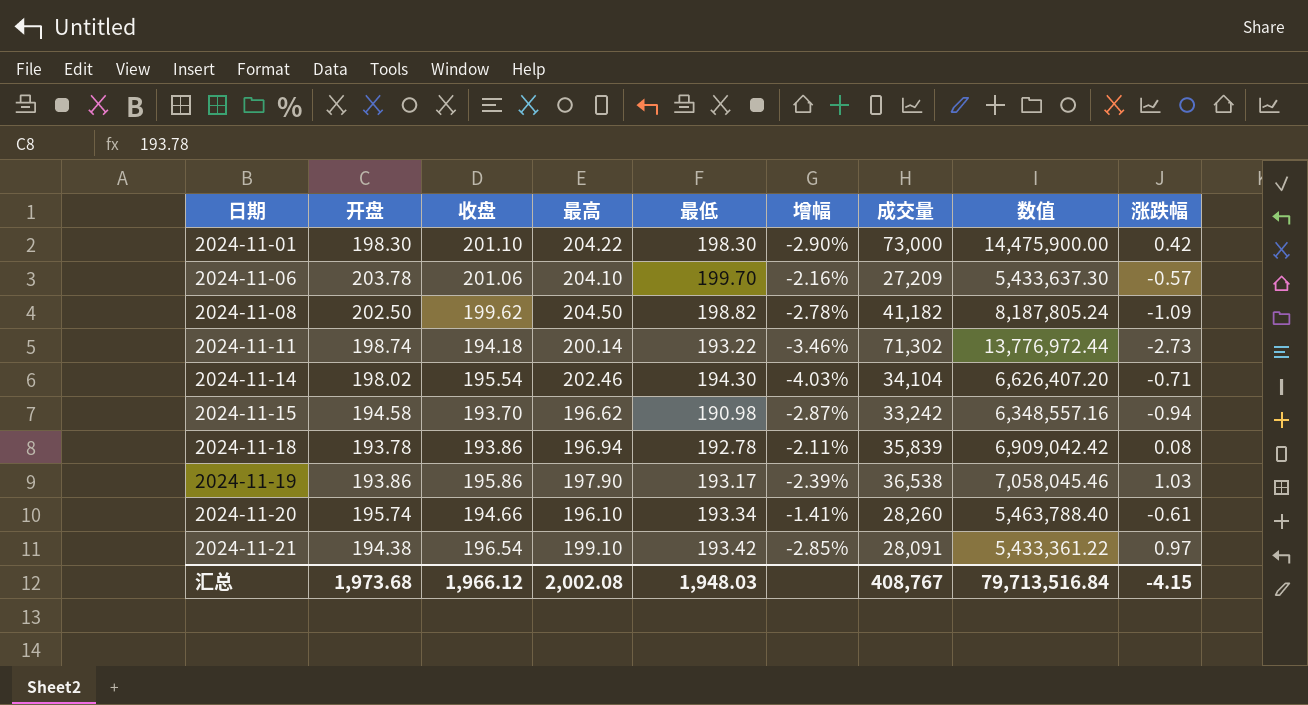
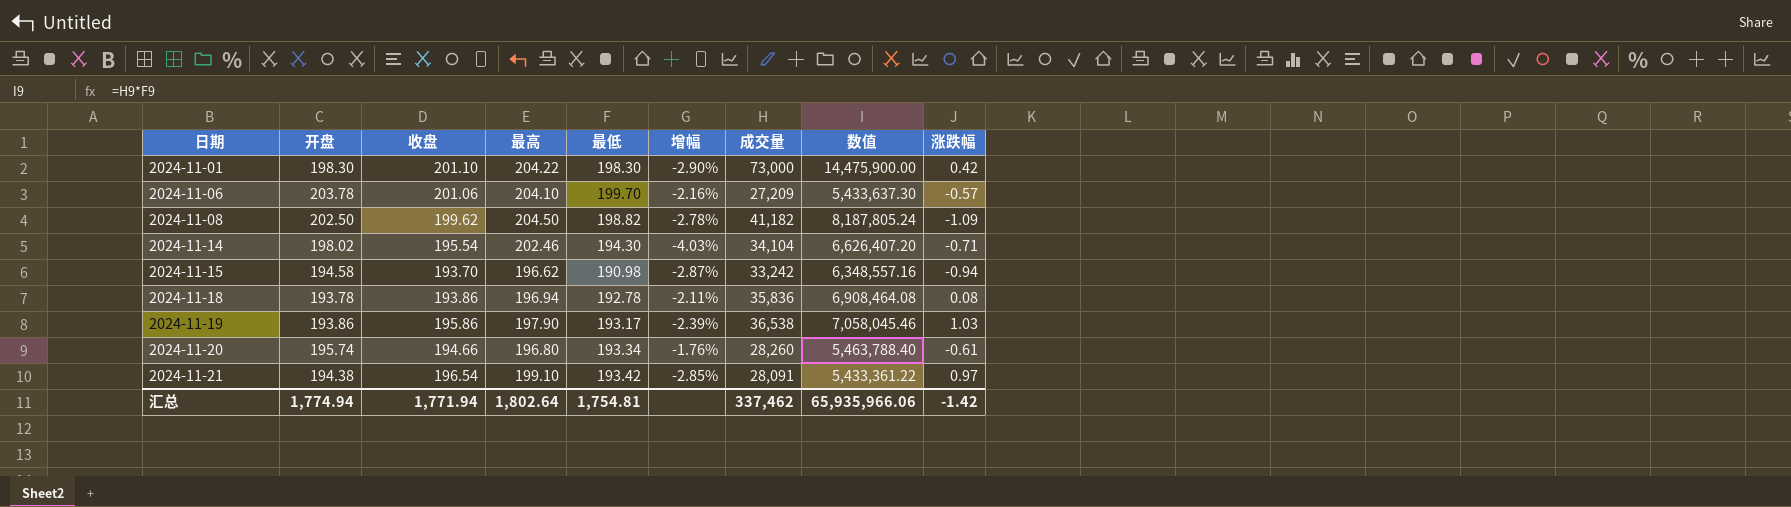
row 2024-11-11: 198.74 | 194.18 | 200.14 | 193.22 | -3.46% | 71,302 | 13,776,972.44 | -2.73 -> none
2024-11-18 | 成交量: 35,839 -> 35,836
2024-11-18 | 数值: 6,909,042.42 -> 6,908,464.08
2024-11-20 | 最高: 196.10 -> 196.80
2024-11-20 | 增幅: -1.41% -> -1.76%
汇总 | 开盘: 1,973.68 -> 1,774.94
汇总 | 收盘: 1,966.12 -> 1,771.94
汇总 | 最高: 2,002.08 -> 1,802.64
汇总 | 最低: 1,948.03 -> 1,754.81
汇总 | 成交量: 408,767 -> 337,462
汇总 | 数值: 79,713,516.84 -> 65,935,966.06
汇总 | 涨跌幅: -4.15 -> -1.42

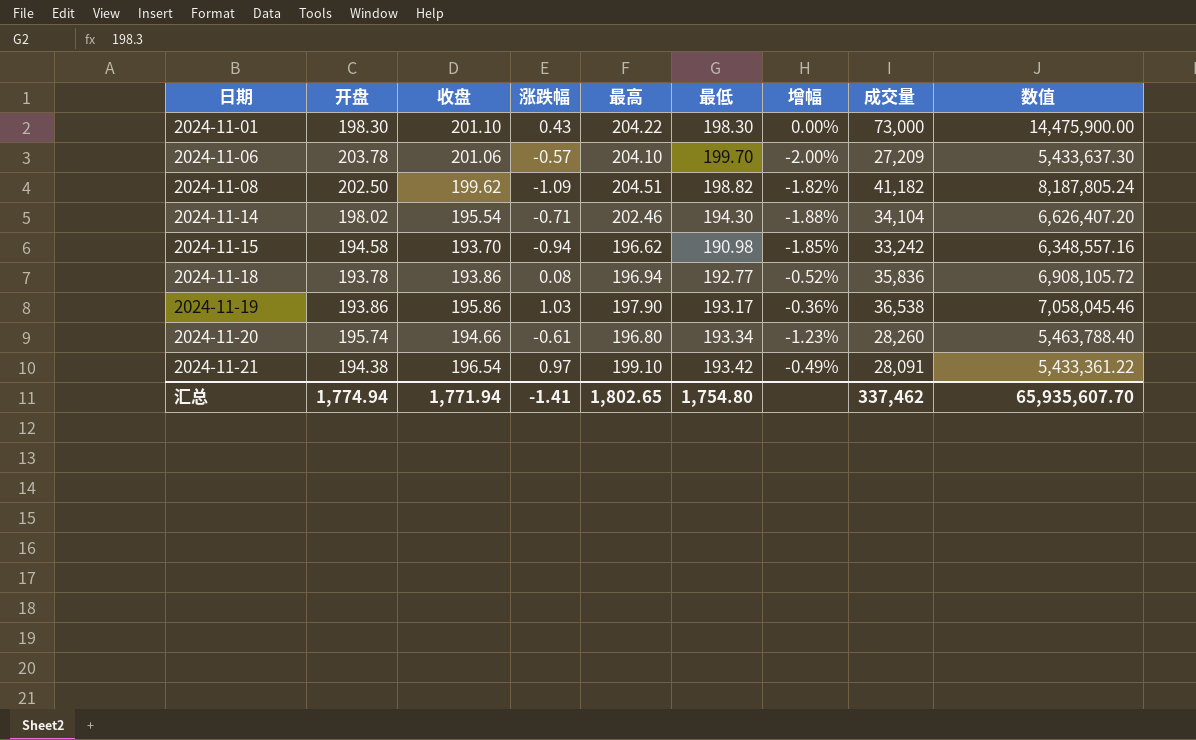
column 涨跌幅 | position: 9 -> 4
column 增幅 | formula: ([最低] - [最高]) / [最高] -> ([最低] - [开盘]) / [开盘]
2024-11-01 | 涨跌幅: 0.42 -> 0.43
2024-11-08 | 最高: 204.50 -> 204.51
2024-11-18 | 最低: 192.78 -> 192.77
2024-11-18 | 数值: 6,908,464.08 -> 6,908,105.72
汇总 | 涨跌幅: -1.42 -> -1.41
汇总 | 最高: 1,802.64 -> 1,802.65
汇总 | 最低: 1,754.81 -> 1,754.80
汇总 | 数值: 65,935,966.06 -> 65,935,607.70

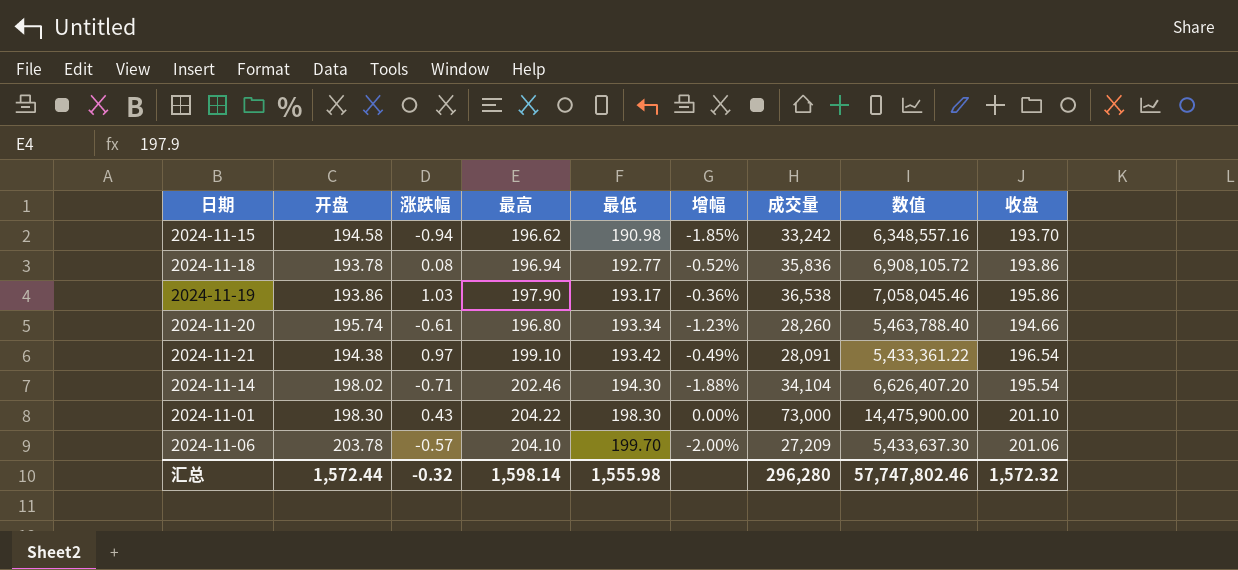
row order: 日期 ascending -> 最低 ascending
column 收盘 | position: 3 -> 9
row 2024-11-08: 202.50 | 199.62 | -1.09 | 204.51 | 198.82 | -1.82% | 41,182 | 8,187,805.24 -> none
汇总 | 开盘: 1,774.94 -> 1,572.44
汇总 | 涨跌幅: -1.41 -> -0.32
汇总 | 最高: 1,802.65 -> 1,598.14
汇总 | 最低: 1,754.80 -> 1,555.98
汇总 | 成交量: 337,462 -> 296,280
汇总 | 数值: 65,935,607.70 -> 57,747,802.46
汇总 | 收盘: 1,771.94 -> 1,572.32

